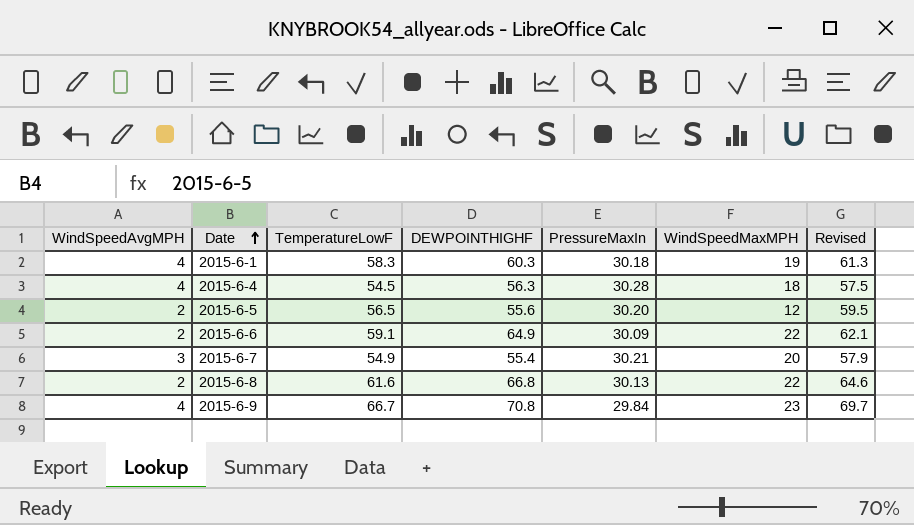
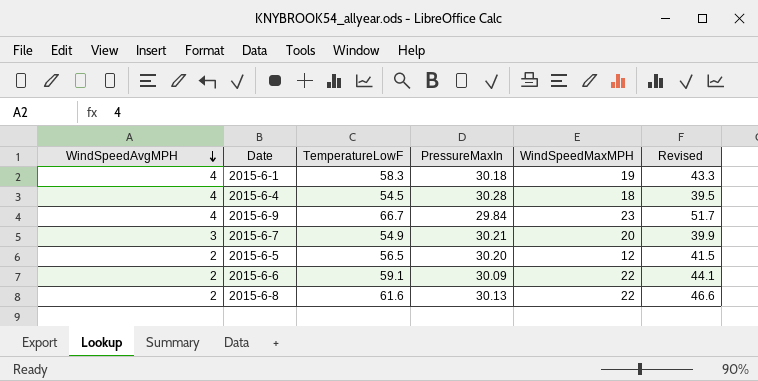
row order: Date ascending -> WindSpeedAvgMPH descending
column DEWPOINTHIGHF | position: 4 -> none
column Revised | formula: [TemperatureLowF] + 3 -> [TemperatureLowF] - 15

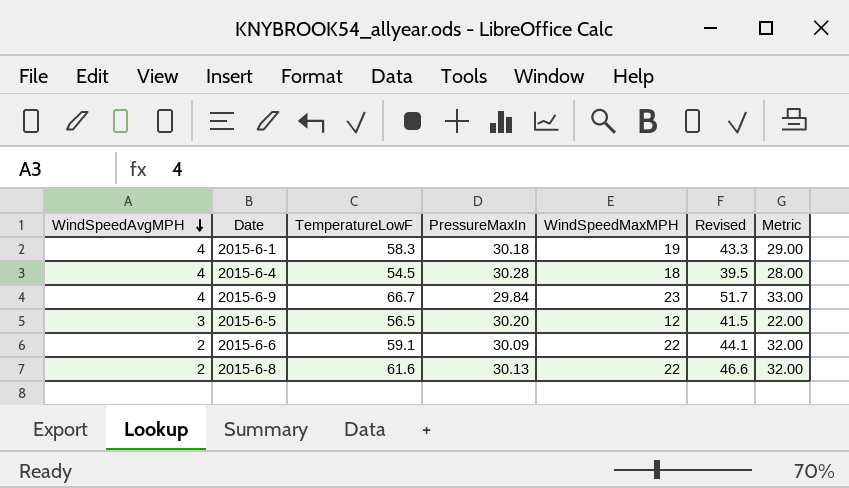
column Metric | formula: none -> [WindSpeedMaxMPH] + 10
row 2015-6-7: 3 | 54.9 | 30.21 | 20 | 39.9 -> none
2015-6-5 | WindSpeedAvgMPH: 2 -> 3

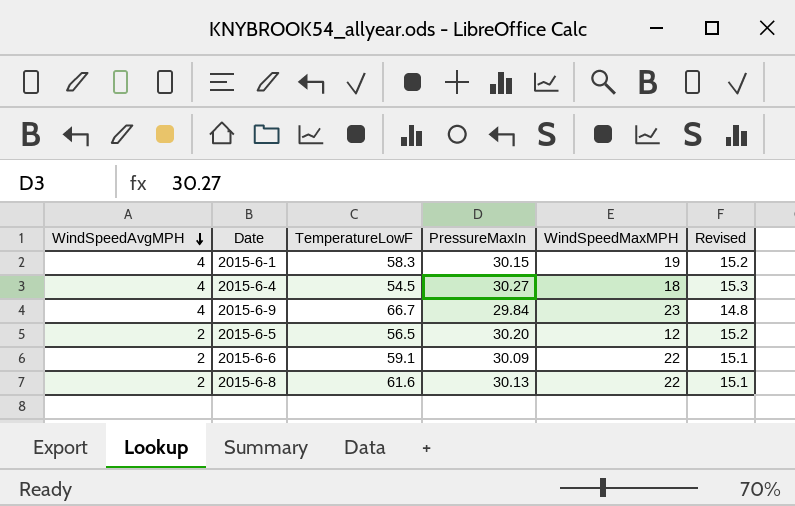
column Metric | formula: [WindSpeedMaxMPH] + 10 -> none
column Revised | formula: [TemperatureLowF] - 15 -> [PressureMaxIn] - 15
2015-6-1 | PressureMaxIn: 30.18 -> 30.15
2015-6-4 | PressureMaxIn: 30.28 -> 30.27
2015-6-5 | WindSpeedAvgMPH: 3 -> 2

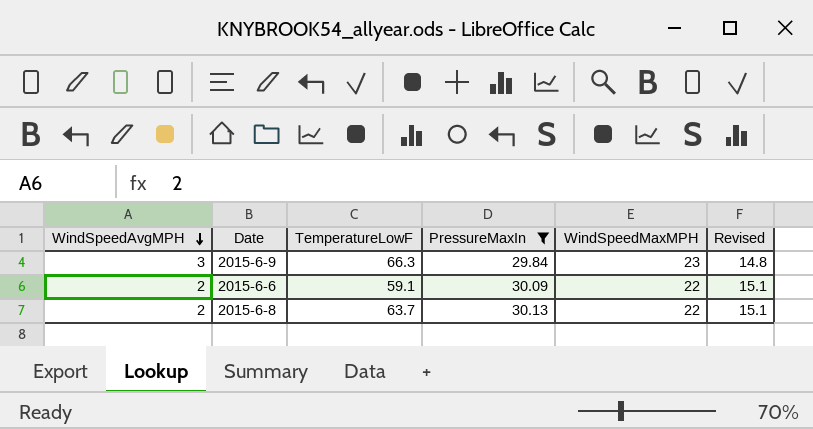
filter: none -> PressureMaxIn <= 30.13
2015-6-9 | WindSpeedAvgMPH: 4 -> 3
2015-6-9 | TemperatureLowF: 66.7 -> 66.3
2015-6-8 | TemperatureLowF: 61.6 -> 63.7

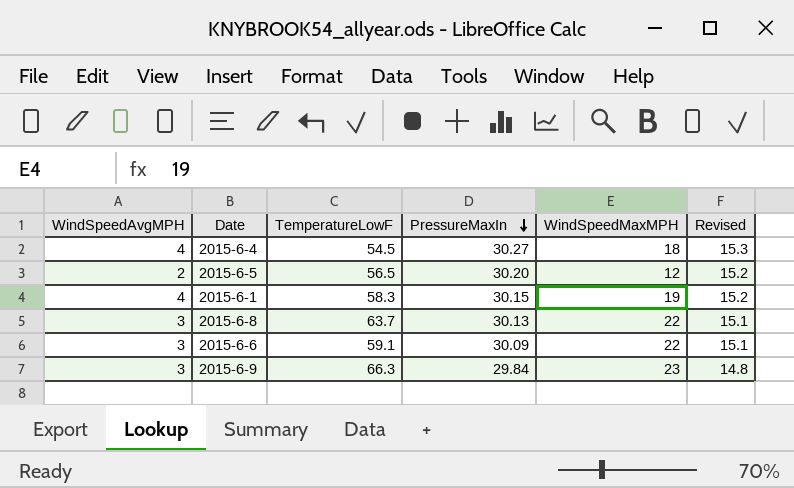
filter: PressureMaxIn <= 30.13 -> none
row order: WindSpeedAvgMPH descending -> PressureMaxIn descending
2015-6-8 | WindSpeedAvgMPH: 2 -> 3
2015-6-6 | WindSpeedAvgMPH: 2 -> 3

